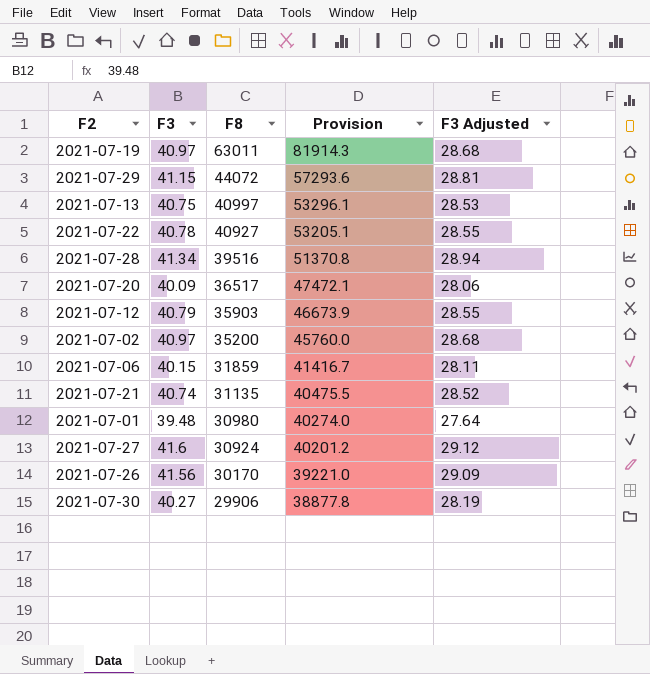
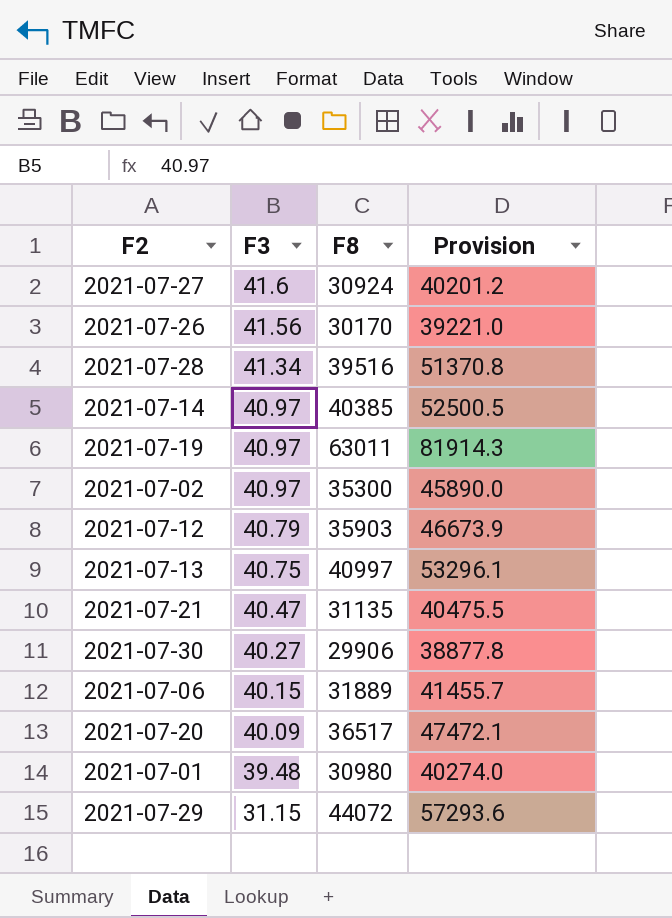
row order: F8 descending -> F3 descending
column F3 Adjusted | formula: [F3] * 0.7 -> none
row 2021-07-22: 40.78 | 40927 | 53205.1 | 28.55 -> none
row 2021-07-14: none -> 40.97 | 40385 | 52500.5
2021-07-02 | F8: 35200 -> 35300
2021-07-02 | Provision: 45760.0 -> 45890.0
2021-07-21 | F3: 40.74 -> 40.47
2021-07-06 | F8: 31859 -> 31889
2021-07-06 | Provision: 41416.7 -> 41455.7
2021-07-29 | F3: 41.15 -> 31.15

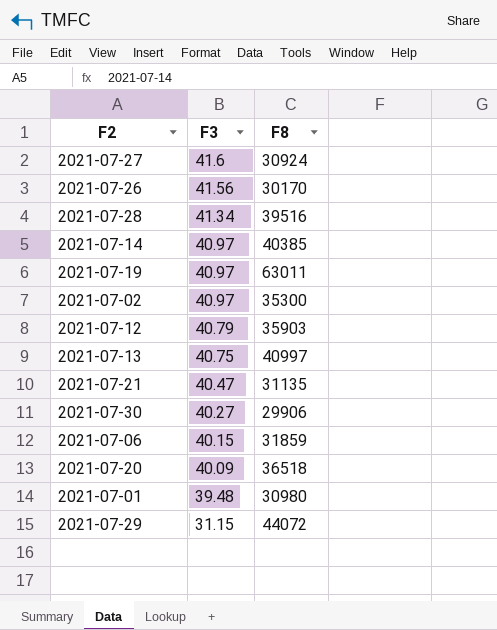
column Provision | formula: [F8] * 1.3 -> none
2021-07-06 | F8: 31889 -> 31859
2021-07-20 | F8: 36517 -> 36518

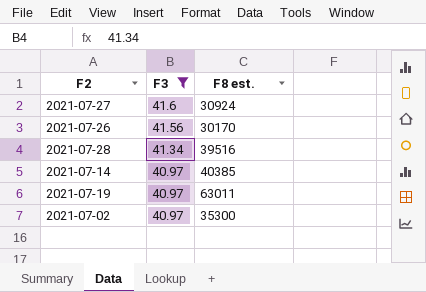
filter: none -> F3 >= 40.97
column name: F8 -> F8 est.

